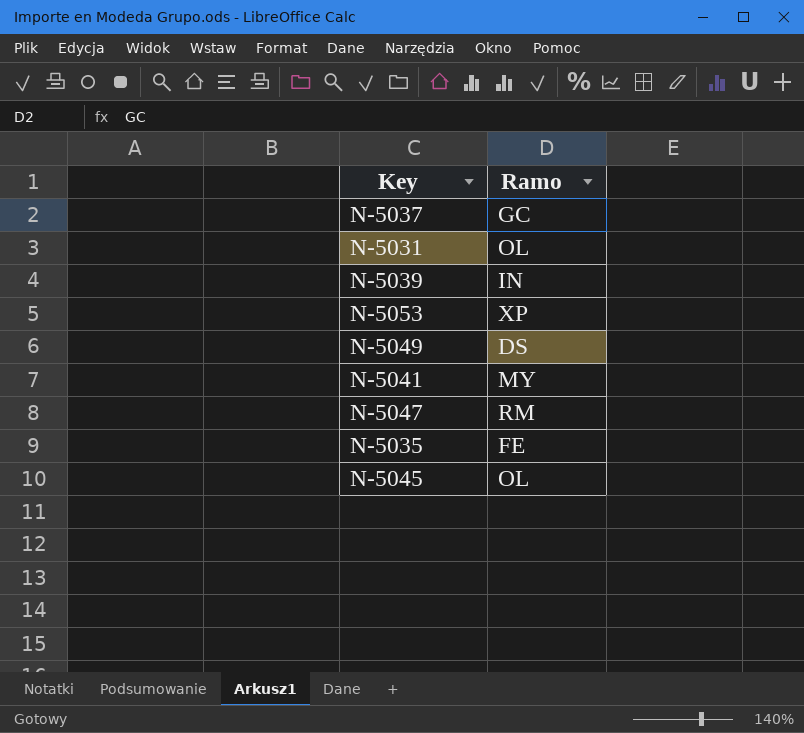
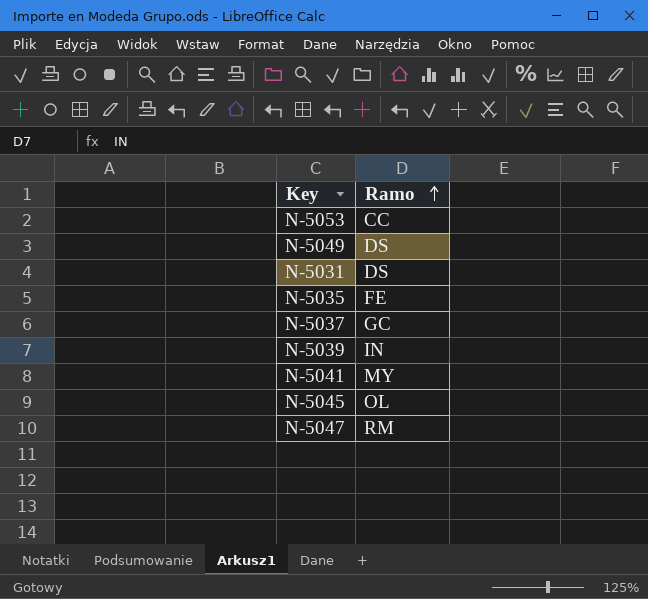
row order: none -> Ramo ascending
N-5053 | Ramo: XP -> CC
N-5031 | Ramo: OL -> DS

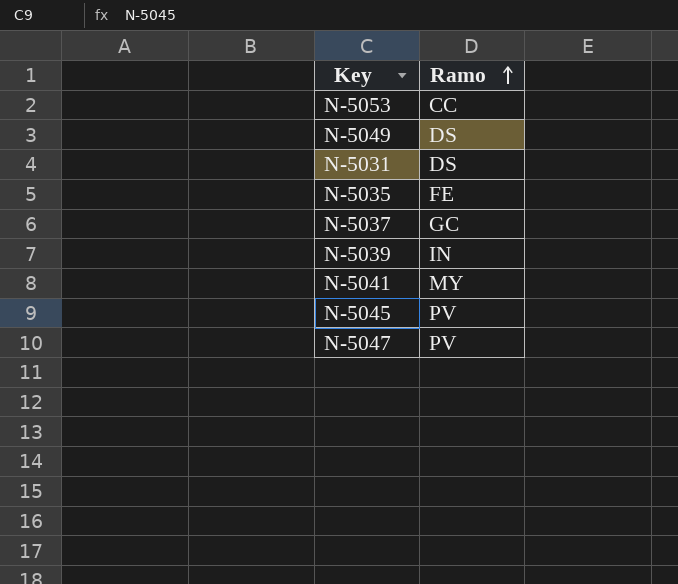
N-5045 | Ramo: OL -> PV
N-5047 | Ramo: RM -> PV

